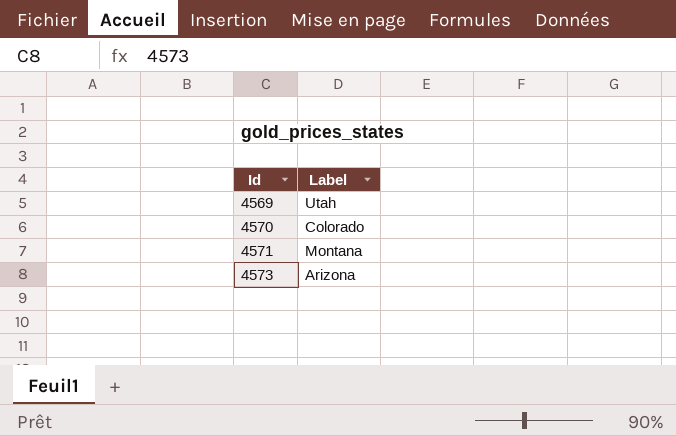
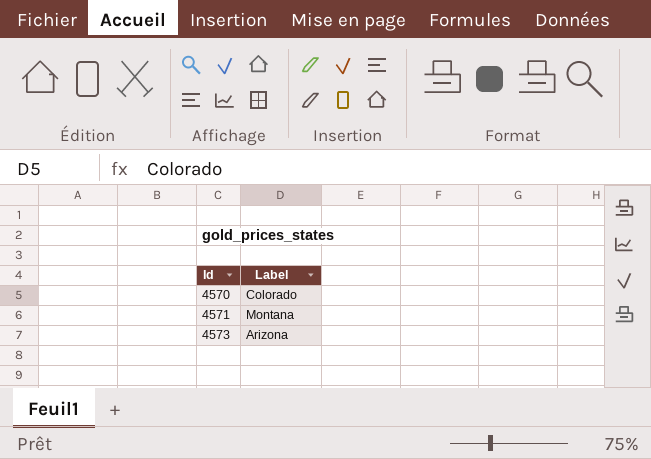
row 4569: Utah -> none

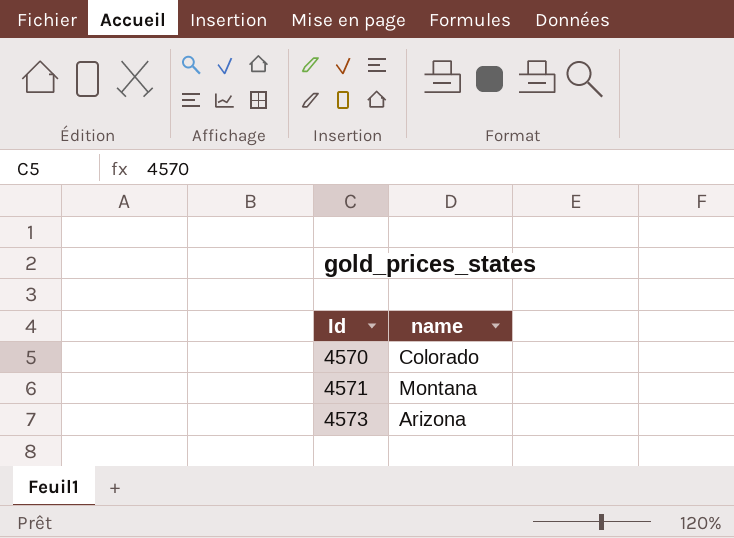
column name: Label -> name

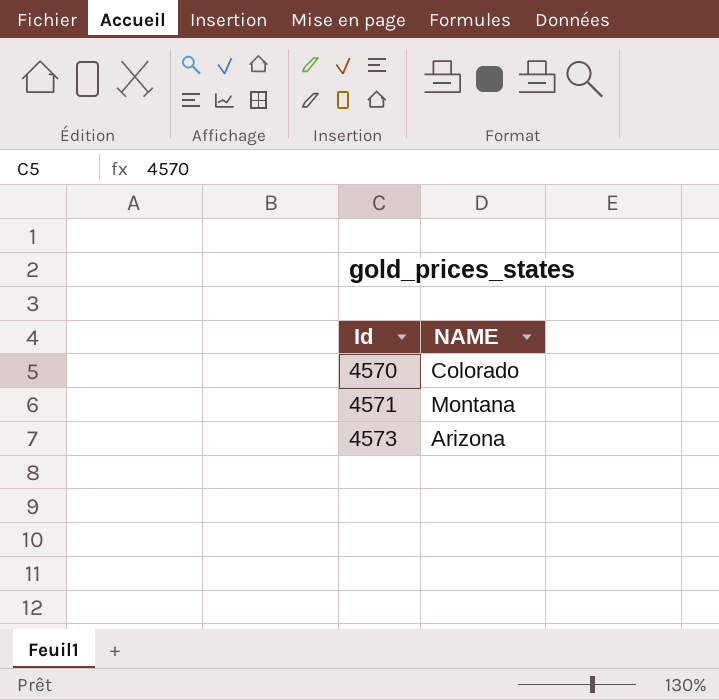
column name: name -> NAME

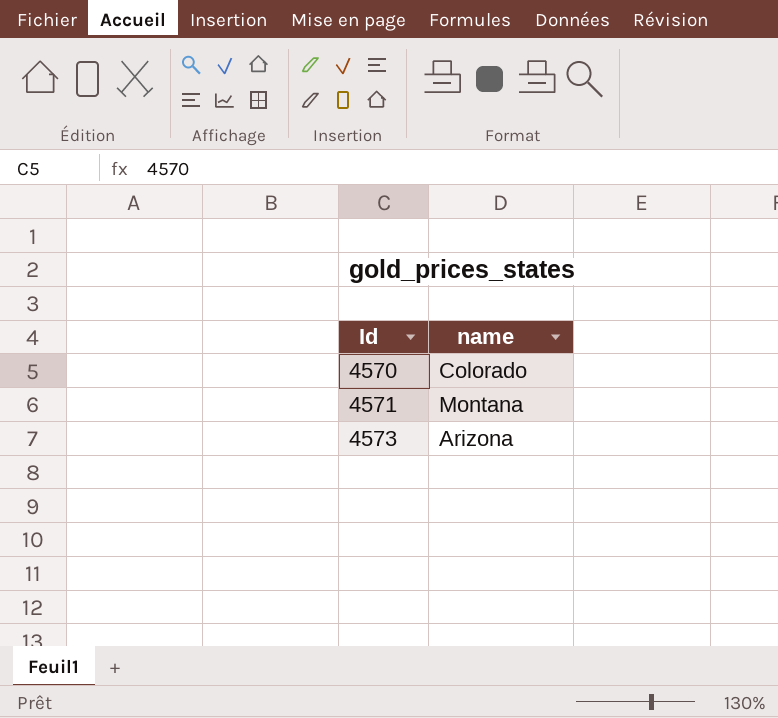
column name: NAME -> name

